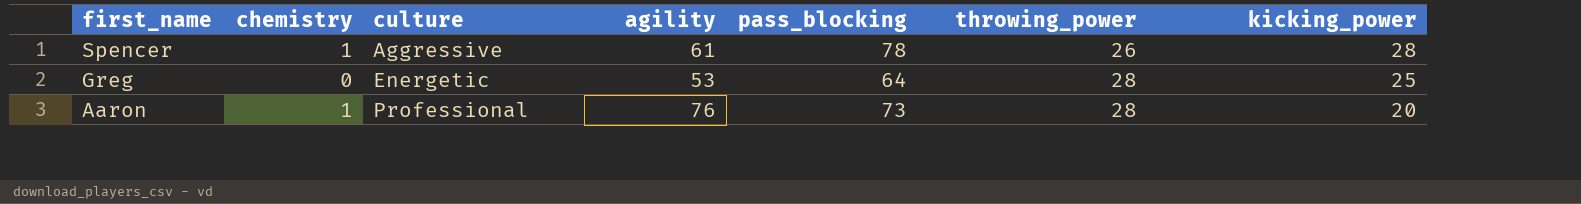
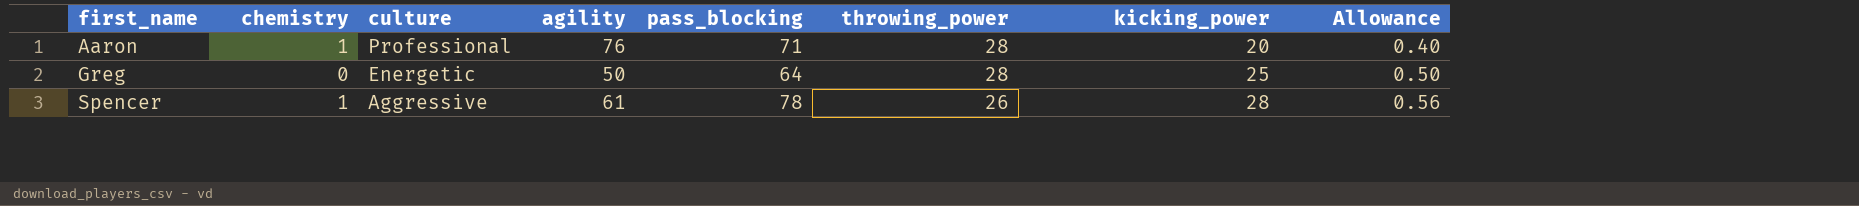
row order: first_name descending -> first_name ascending
column Allowance | formula: none -> [kicking_power] * 0.02
Aaron | pass_blocking: 73 -> 71
Greg | agility: 53 -> 50

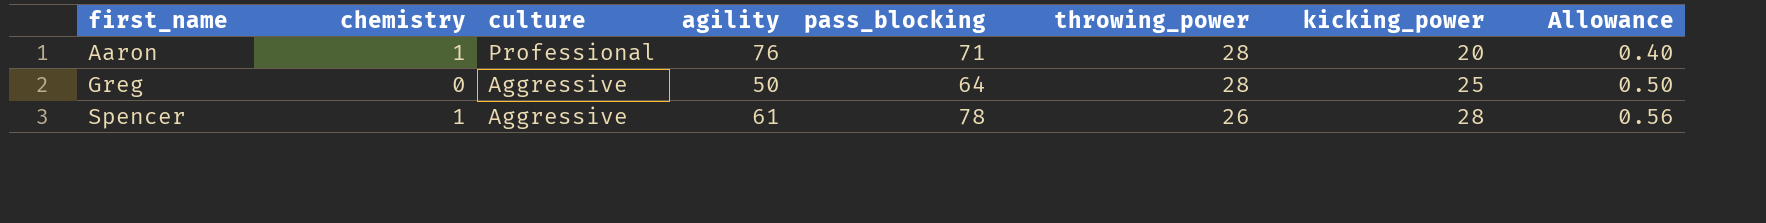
Greg | culture: Energetic -> Aggressive

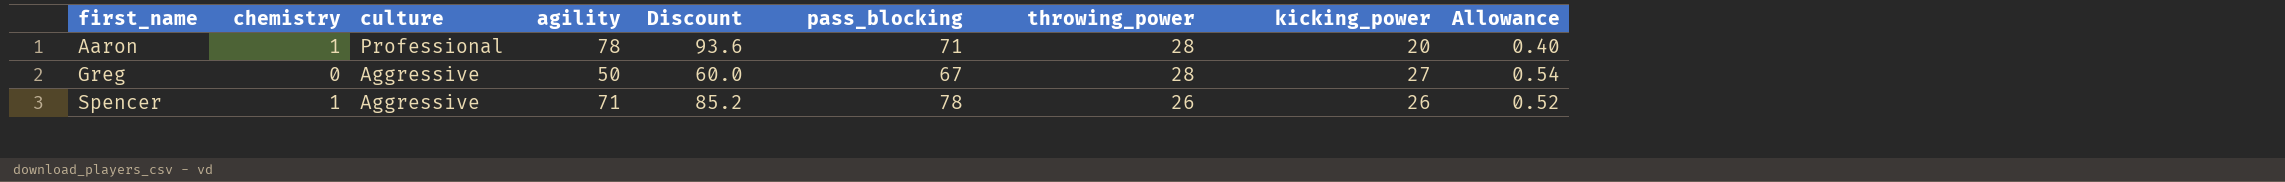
column Discount | formula: none -> [agility] * 1.2
Aaron | agility: 76 -> 78
Greg | pass_blocking: 64 -> 67
Greg | kicking_power: 25 -> 27
Greg | Allowance: 0.50 -> 0.54
Spencer | agility: 61 -> 71
Spencer | kicking_power: 28 -> 26
Spencer | Allowance: 0.56 -> 0.52

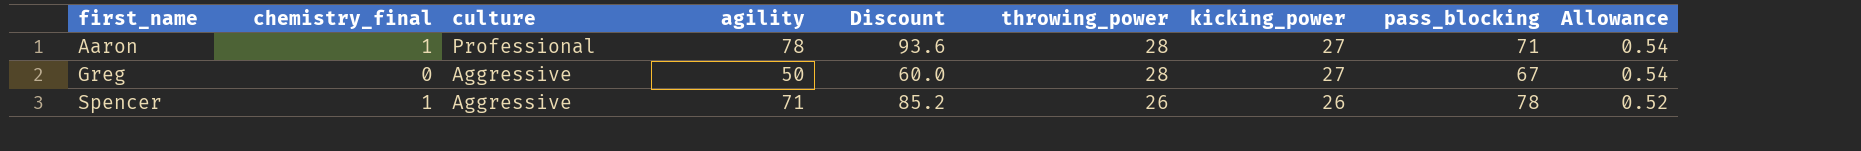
column name: chemistry -> chemistry_final
column pass_blocking | position: 6 -> 8
Aaron | kicking_power: 20 -> 27
Aaron | Allowance: 0.40 -> 0.54

